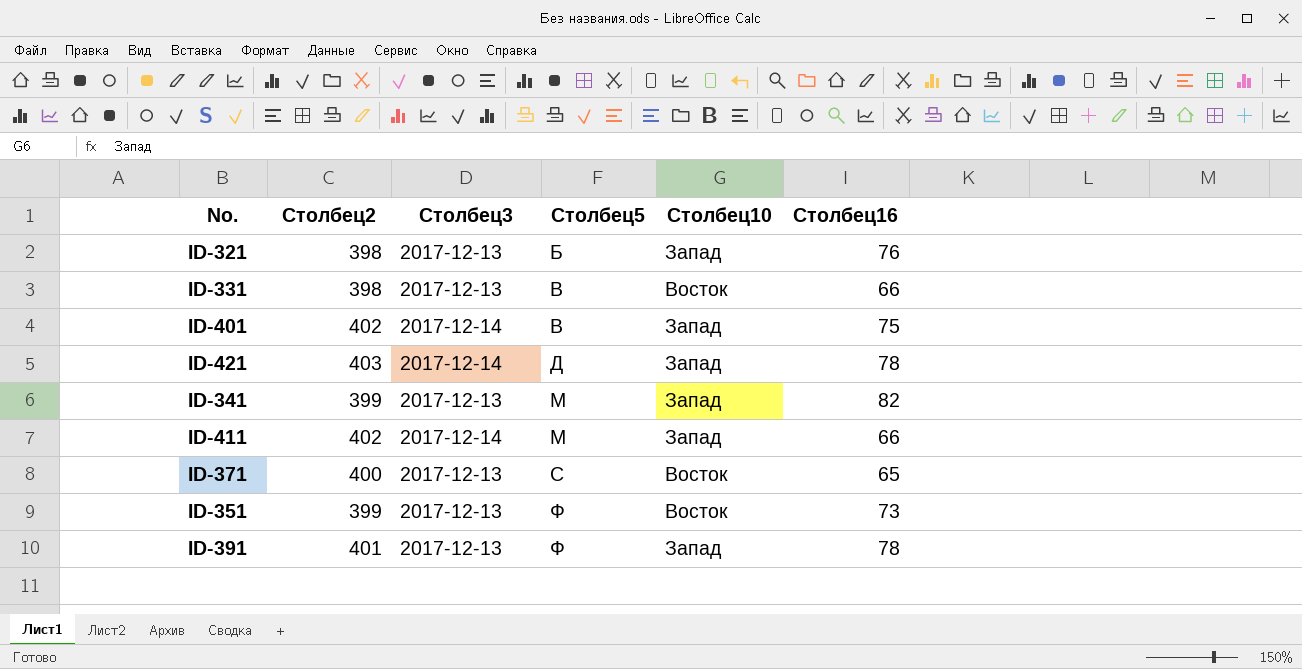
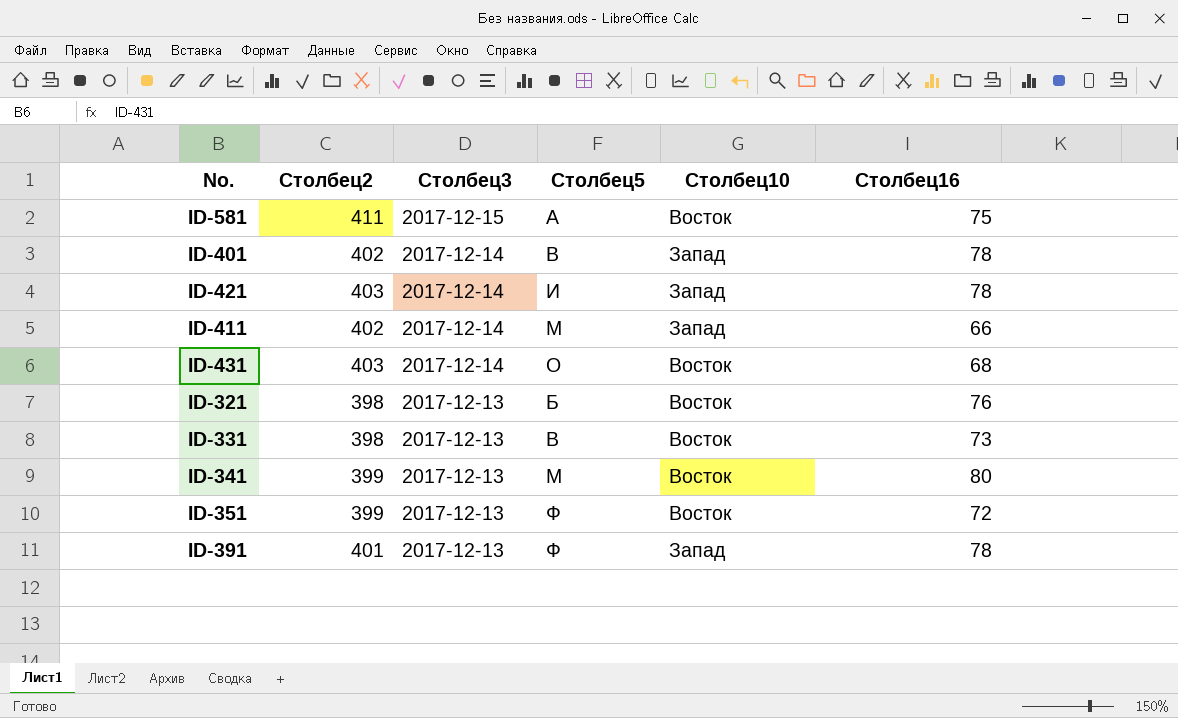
row order: Столбец5 ascending -> Столбец3 descending
row ID-371: 400 | 2017-12-13 | С | Восток | 65 -> none
row ID-581: none -> 411 | 2017-12-15 | А | Восток | 75
ID-401 | Столбец16: 75 -> 78
ID-421 | Столбец5: Д -> И
row ID-431: none -> 403 | 2017-12-14 | О | Восток | 68
ID-321 | Столбец10: Запад -> Восток
ID-331 | Столбец16: 66 -> 73
ID-341 | Столбец10: Запад -> Восток
ID-341 | Столбец16: 82 -> 80
ID-351 | Столбец16: 73 -> 72

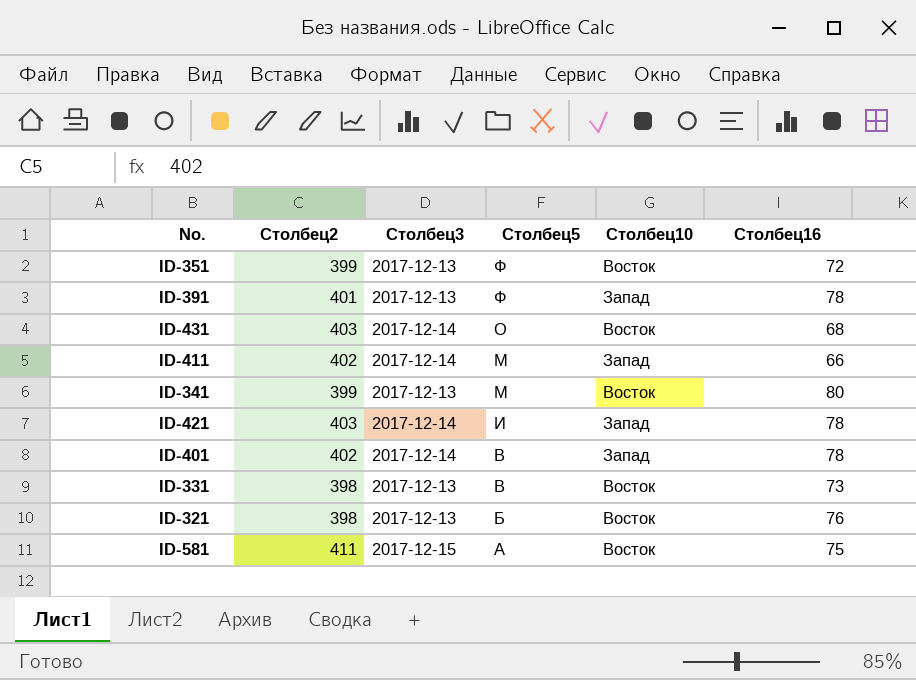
row order: Столбец3 descending -> Столбец5 descending

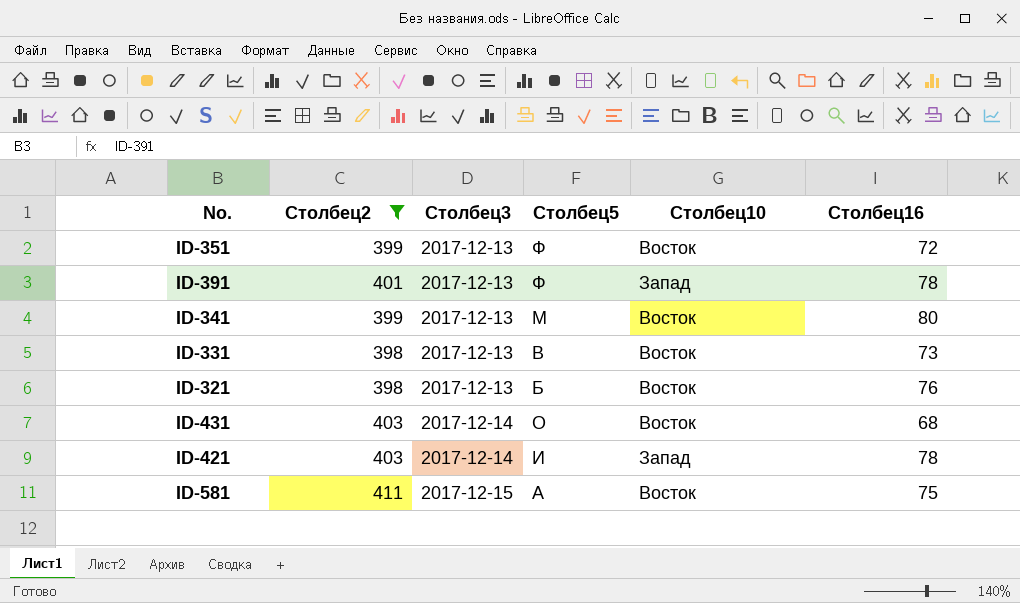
filter: none -> Столбец2 != 402
row order: Столбец5 descending -> Столбец3 ascending

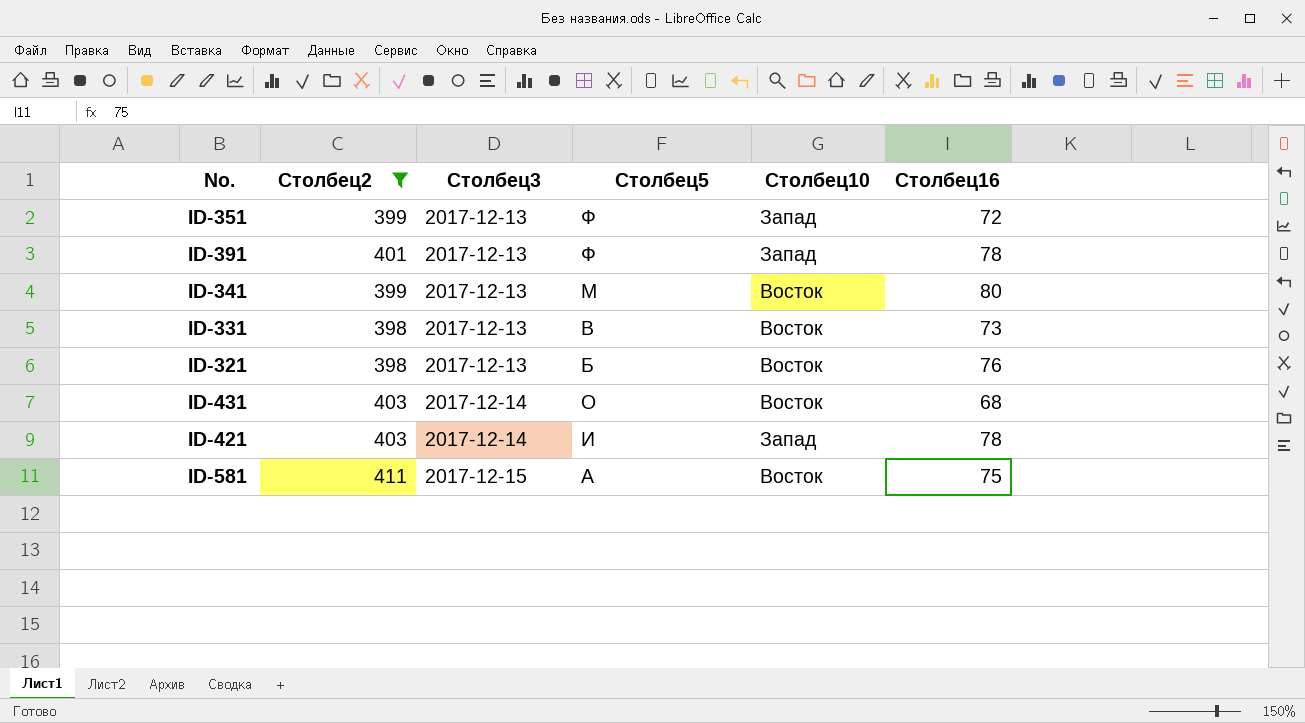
ID-351 | Столбец10: Восток -> Запад

